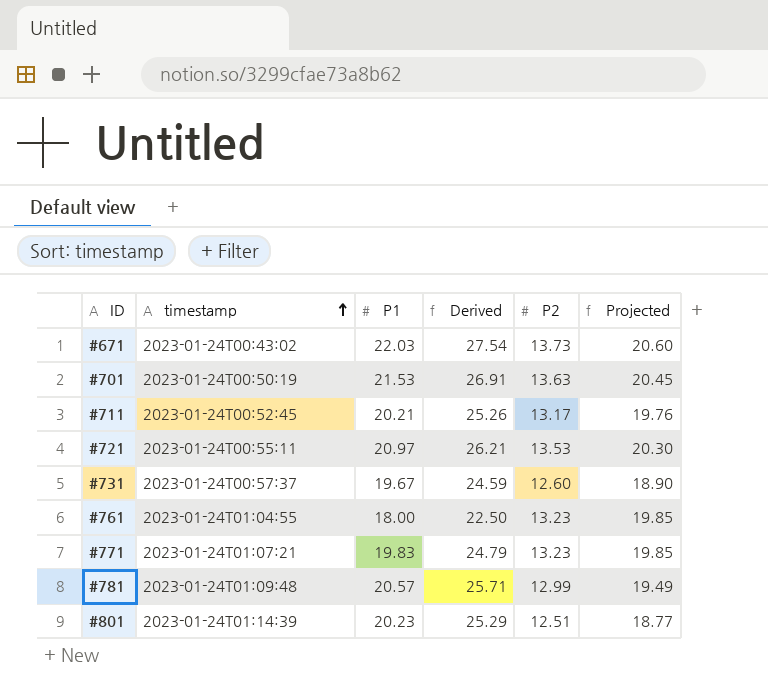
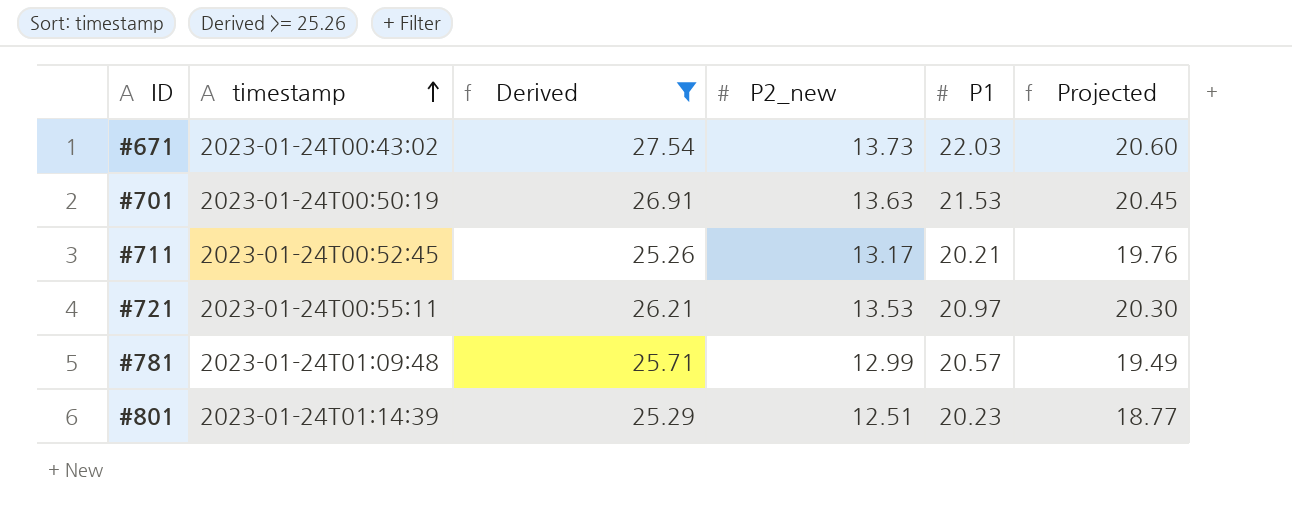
filter: none -> Derived >= 25.26
column name: P2 -> P2_new
column P1 | position: 3 -> 5

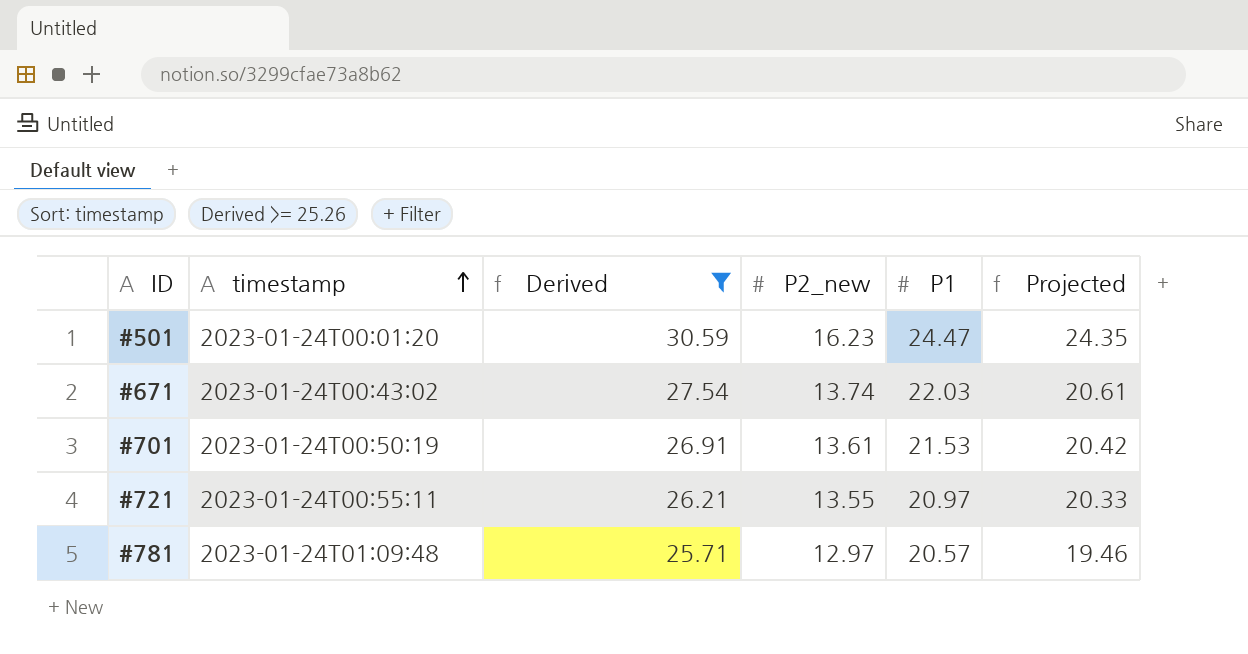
row #711: 2023-01-24T00:52:45 | 25.26 | 13.17 | 20.21 | 19.76 -> none
row #801: 2023-01-24T01:14:39 | 25.29 | 12.51 | 20.23 | 18.77 -> none
row #501: none -> 2023-01-24T00:01:20 | 30.59 | 16.23 | 24.47 | 24.35
#671 | P2_new: 13.73 -> 13.74
#671 | Projected: 20.60 -> 20.61
#701 | P2_new: 13.63 -> 13.61
#701 | Projected: 20.45 -> 20.42
#721 | P2_new: 13.53 -> 13.55
#721 | Projected: 20.30 -> 20.33
#781 | P2_new: 12.99 -> 12.97
#781 | Projected: 19.49 -> 19.46

